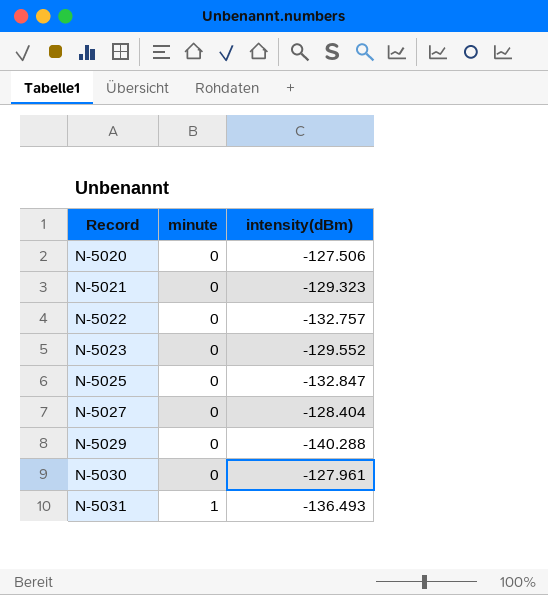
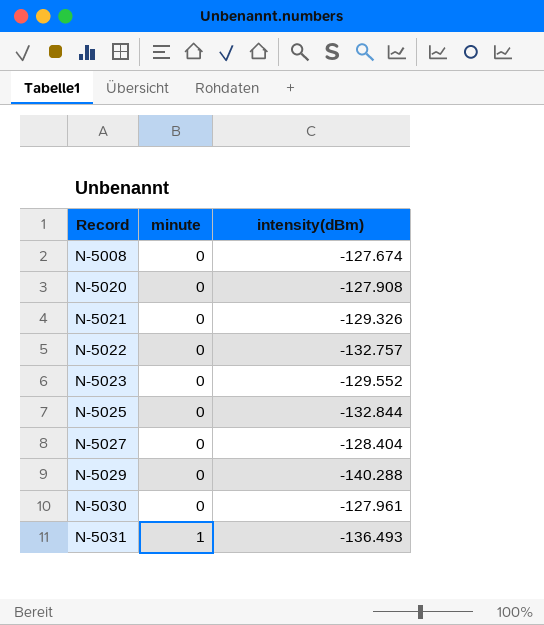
row N-5008: none -> 0 | -127.674
N-5020 | intensity(dBm): -127.506 -> -127.908
N-5021 | intensity(dBm): -129.323 -> -129.326
N-5025 | intensity(dBm): -132.847 -> -132.844

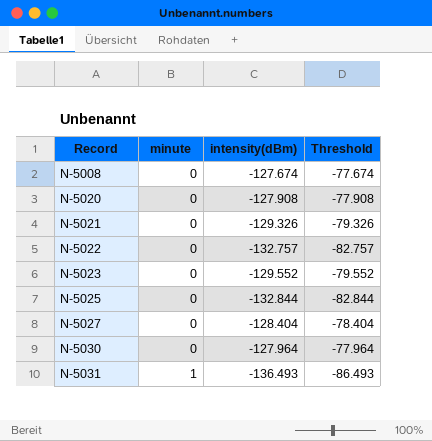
column Threshold | formula: none -> [intensity(dBm)] + 50
row N-5029: 0 | -140.288 -> none
N-5030 | intensity(dBm): -127.961 -> -127.964

